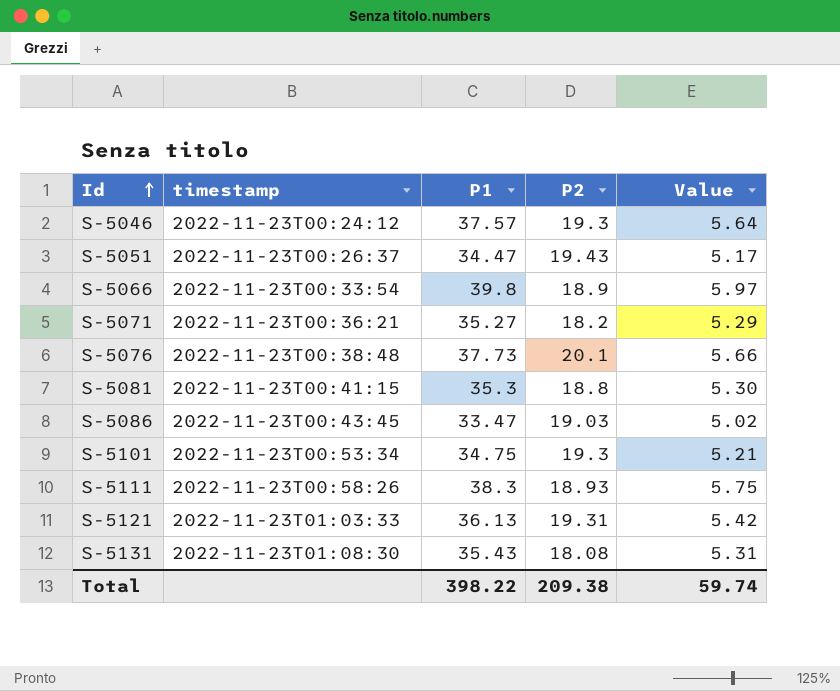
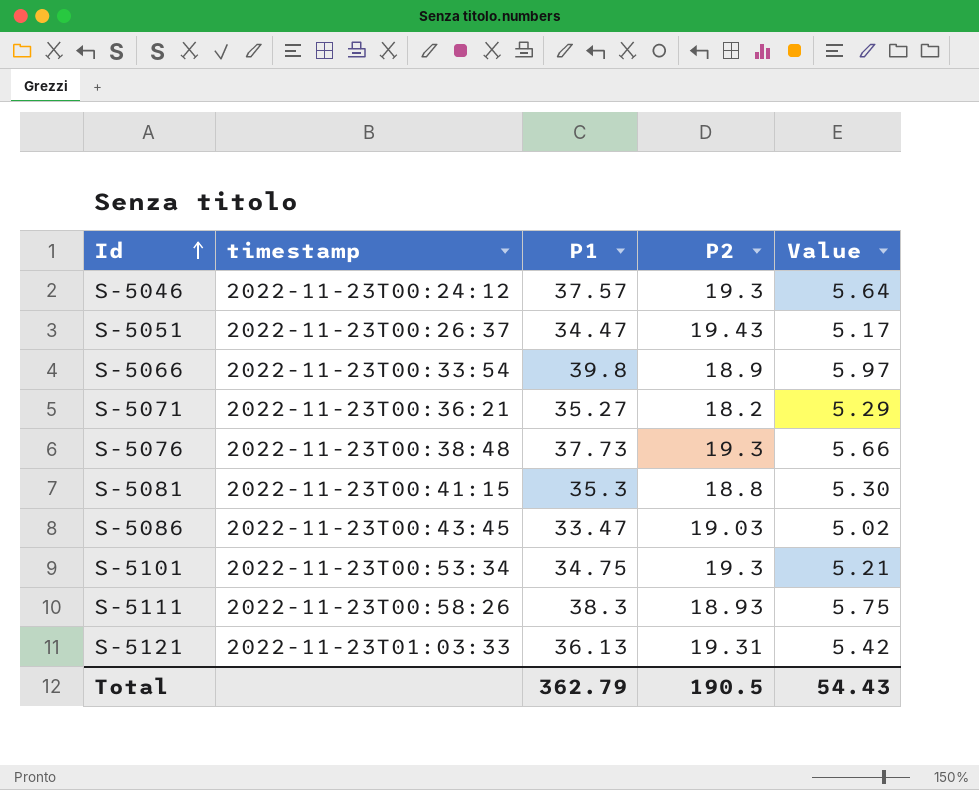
row S-5131: 2022-11-23T01:08:30 | 35.43 | 18.08 | 5.31 -> none
S-5076 | P2: 20.1 -> 19.3
Total | P1: 398.22 -> 362.79
Total | P2: 209.38 -> 190.5
Total | Value: 59.74 -> 54.43

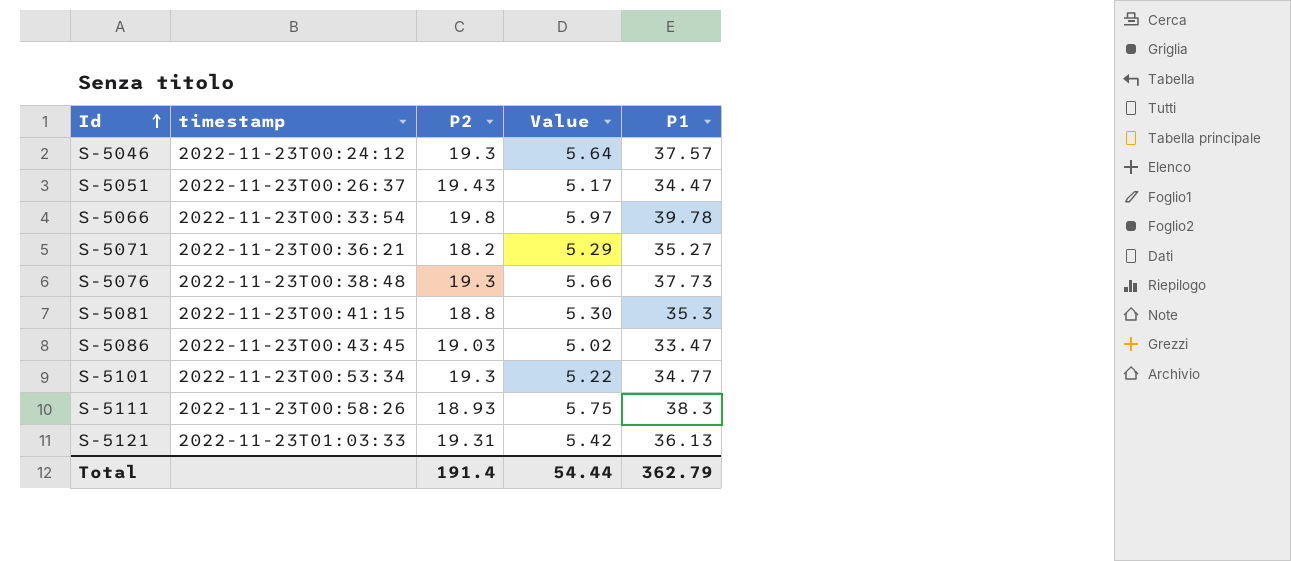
column P1 | position: 3 -> 5
S-5066 | P2: 18.9 -> 19.8
S-5066 | P1: 39.8 -> 39.78
S-5101 | Value: 5.21 -> 5.22
S-5101 | P1: 34.75 -> 34.77
Total | P2: 190.5 -> 191.4
Total | Value: 54.43 -> 54.44

